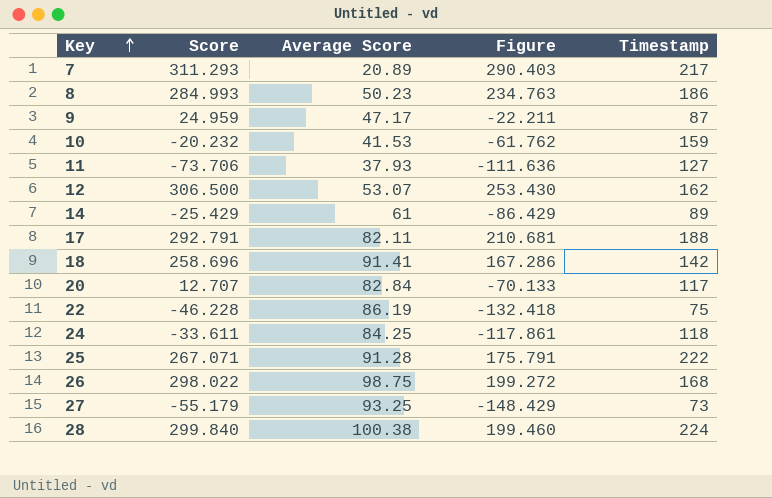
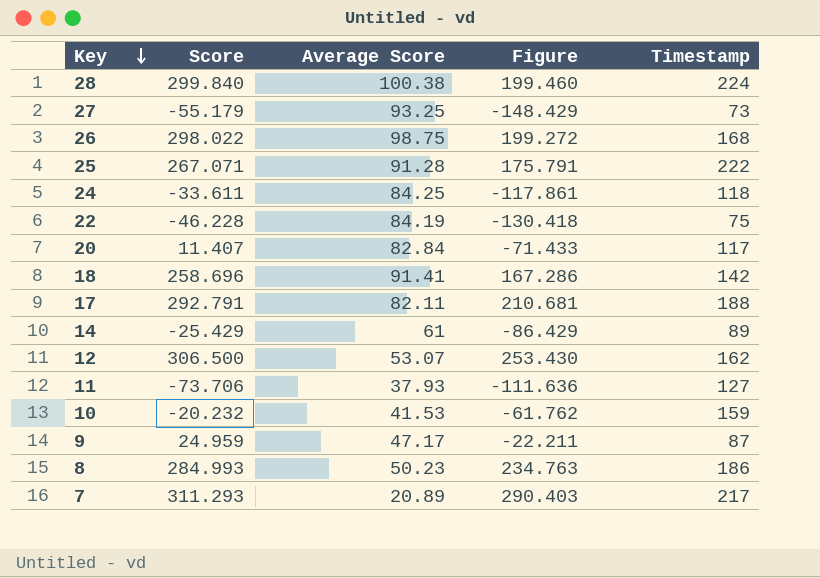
row order: Key ascending -> Key descending
22 | Average Score: 86.19 -> 84.19
22 | Figure: -132.418 -> -130.418
20 | Score: 12.707 -> 11.407
20 | Figure: -70.133 -> -71.433

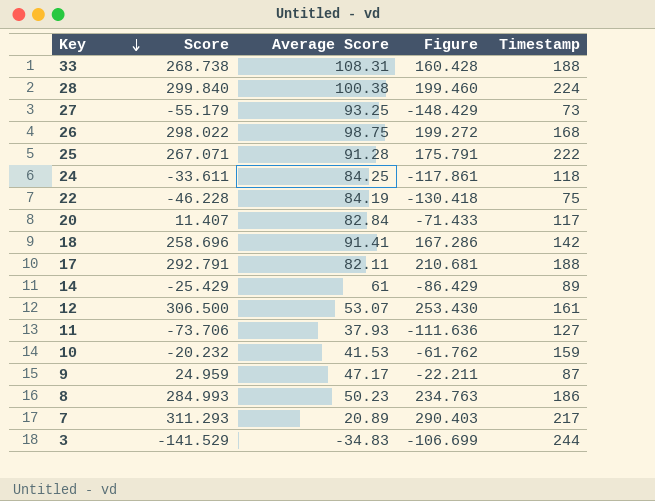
row 33: none -> 268.738 | 108.31 | 160.428 | 188
12 | Timestamp: 162 -> 161
row 3: none -> -141.529 | -34.83 | -106.699 | 244

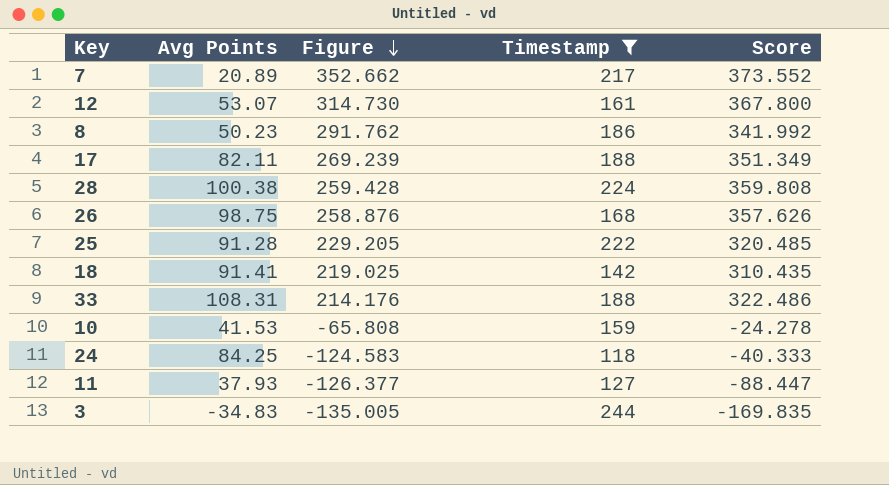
filter: none -> Timestamp >= 118
row order: Key descending -> Figure descending
column name: Average Score -> Avg Points
column Score | position: 2 -> 5
7 | Figure: 290.403 -> 352.662
7 | Score: 311.293 -> 373.552
12 | Figure: 253.430 -> 314.730
12 | Score: 306.500 -> 367.800
8 | Figure: 234.763 -> 291.762
8 | Score: 284.993 -> 341.992
17 | Figure: 210.681 -> 269.239
17 | Score: 292.791 -> 351.349
28 | Figure: 199.460 -> 259.428
28 | Score: 299.840 -> 359.808
26 | Figure: 199.272 -> 258.876
26 | Score: 298.022 -> 357.626
25 | Figure: 175.791 -> 229.205
25 | Score: 267.071 -> 320.485
18 | Figure: 167.286 -> 219.025
18 | Score: 258.696 -> 310.435
33 | Figure: 160.428 -> 214.176
33 | Score: 268.738 -> 322.486
10 | Figure: -61.762 -> -65.808
10 | Score: -20.232 -> -24.278
24 | Figure: -117.861 -> -124.583
24 | Score: -33.611 -> -40.333
11 | Figure: -111.636 -> -126.377
11 | Score: -73.706 -> -88.447
3 | Figure: -106.699 -> -135.005
3 | Score: -141.529 -> -169.835

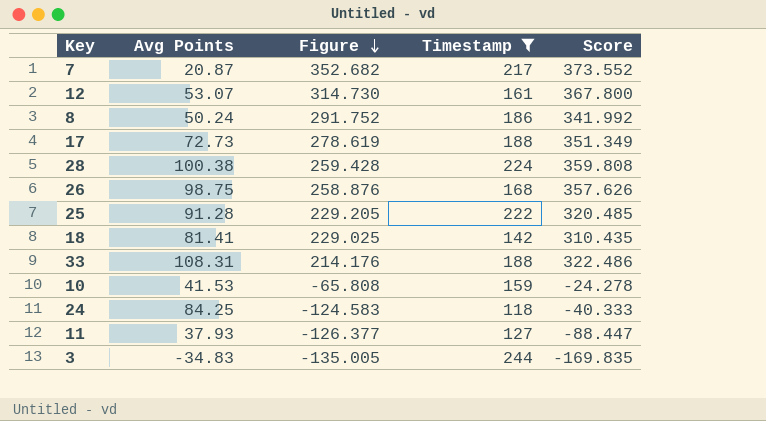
7 | Avg Points: 20.89 -> 20.87
7 | Figure: 352.662 -> 352.682
8 | Avg Points: 50.23 -> 50.24
8 | Figure: 291.762 -> 291.752
17 | Avg Points: 82.11 -> 72.73
17 | Figure: 269.239 -> 278.619
18 | Avg Points: 91.41 -> 81.41
18 | Figure: 219.025 -> 229.025

